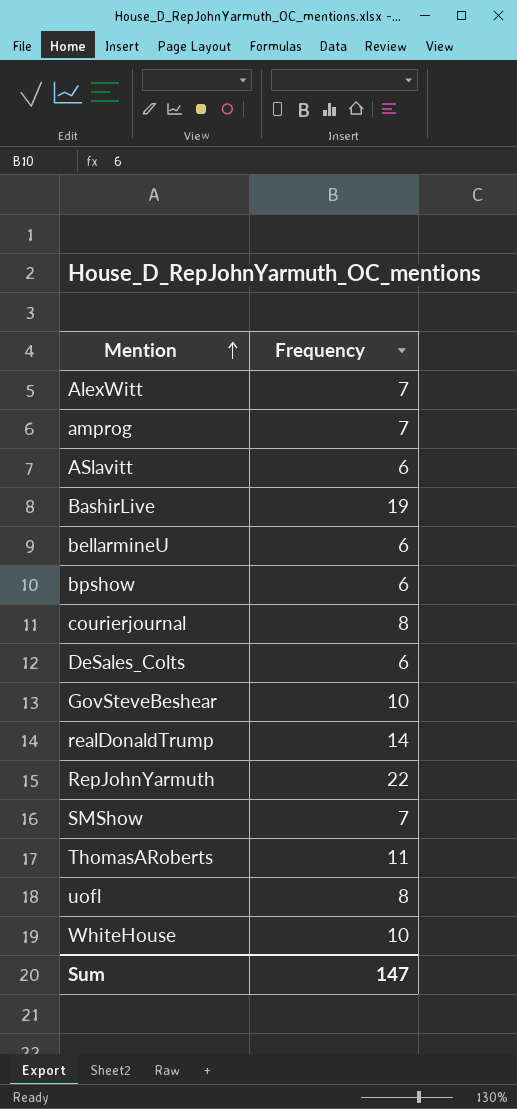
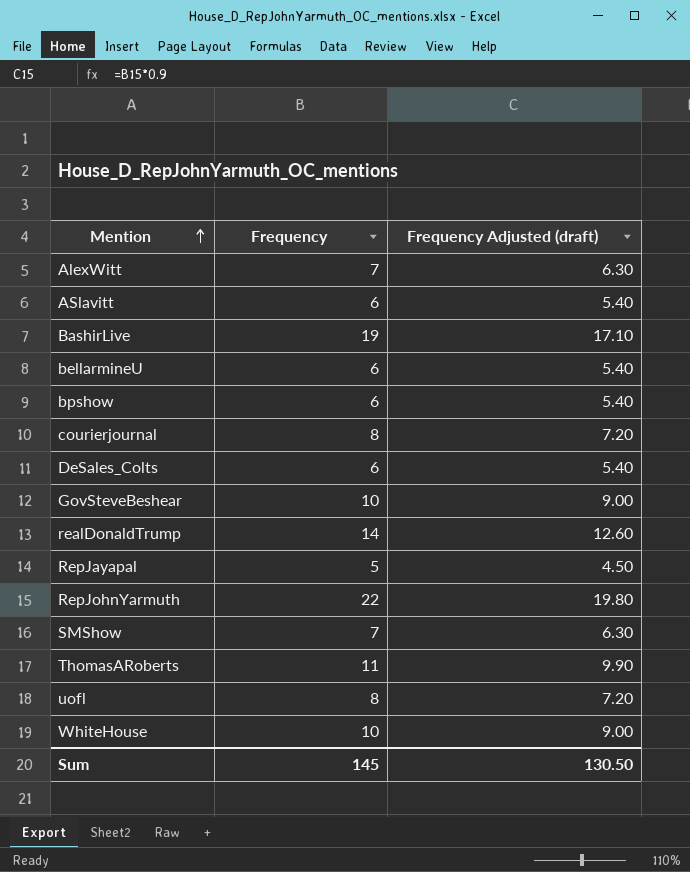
column Frequency Adjusted (draft) | formula: none -> [Frequency] * 0.9
row amprog: 7 -> none
row RepJayapal: none -> 5 | 4.50
Sum | Frequency: 147 -> 145

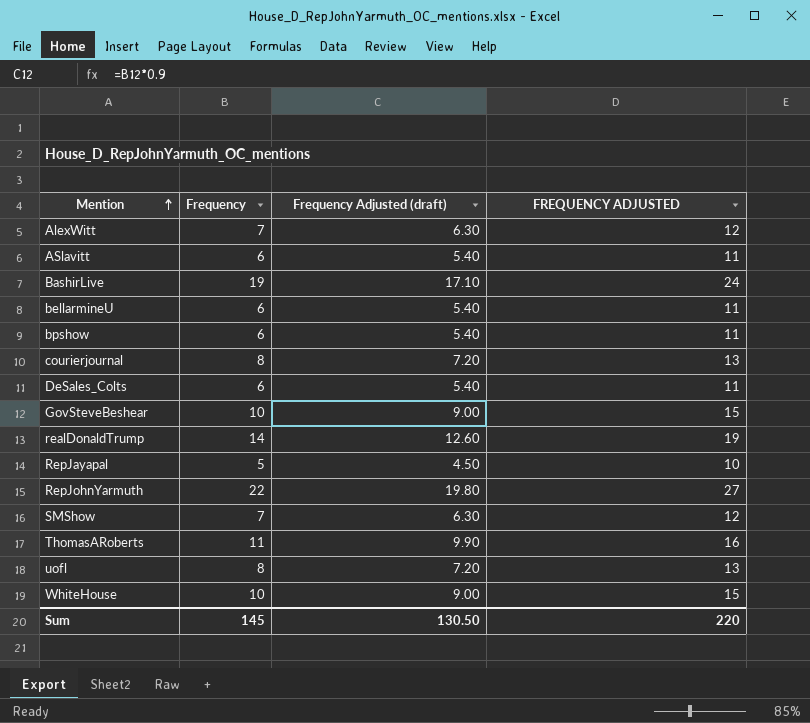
column FREQUENCY ADJUSTED | formula: none -> [Frequency] + 5

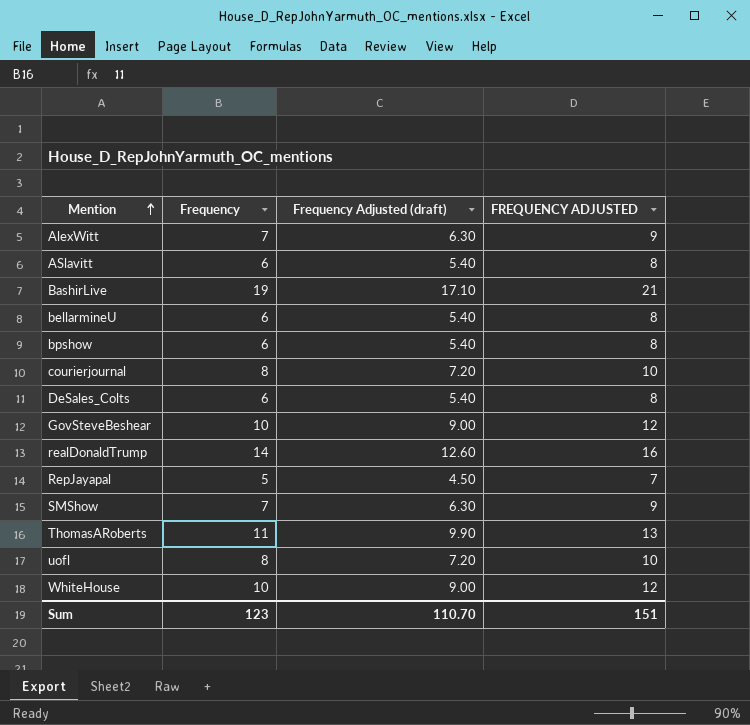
column FREQUENCY ADJUSTED | formula: [Frequency] + 5 -> [Frequency] + 2
row RepJohnYarmuth: 22 | 19.80 | 27 -> none
Sum | Frequency: 145 -> 123
Sum | Frequency Adjusted (draft): 130.50 -> 110.70
Sum | FREQUENCY ADJUSTED: 220 -> 151

